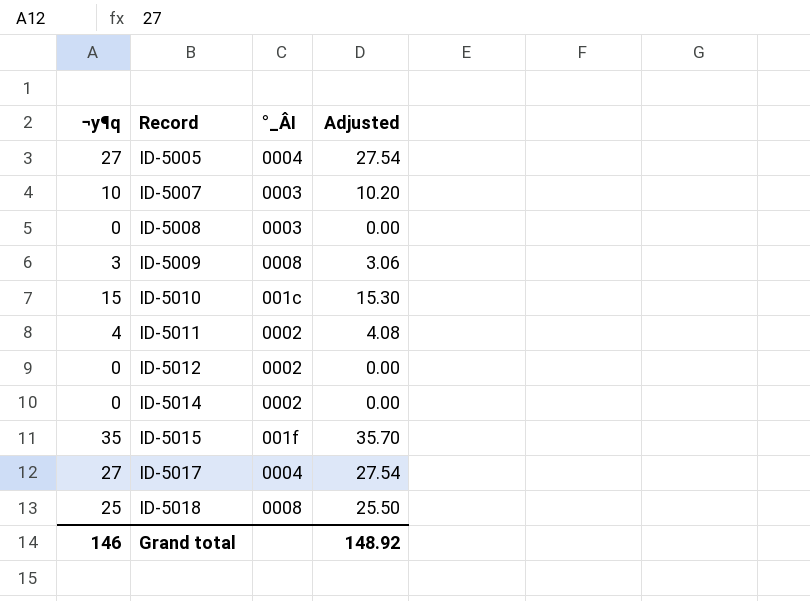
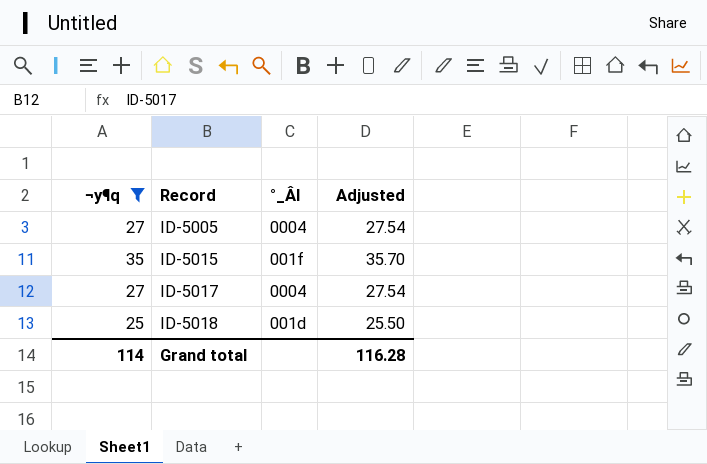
filter: none -> ¬y¶q >= 25
ID-5018 | °_ÂI: 0008 -> 001d
Grand total | ¬y¶q: 146 -> 114
Grand total | Adjusted: 148.92 -> 116.28

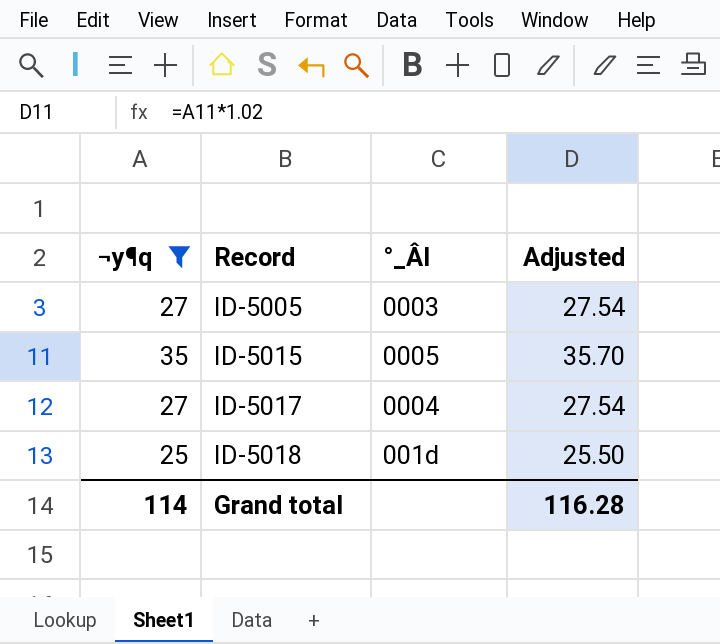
ID-5005 | °_ÂI: 0004 -> 0003
ID-5015 | °_ÂI: 001f -> 0005

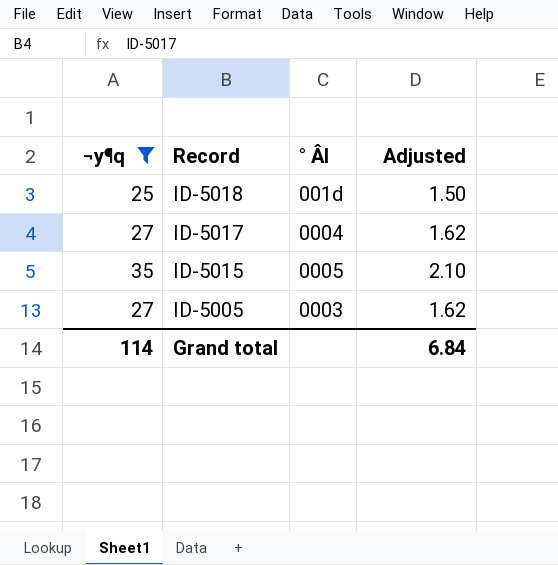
row order: Record ascending -> Record descending
column name: °_ÂI -> ° ÂI
column Adjusted | formula: [¬y¶q] * 1.02 -> [¬y¶q] * 0.06
Grand total | Adjusted: 116.28 -> 6.84

